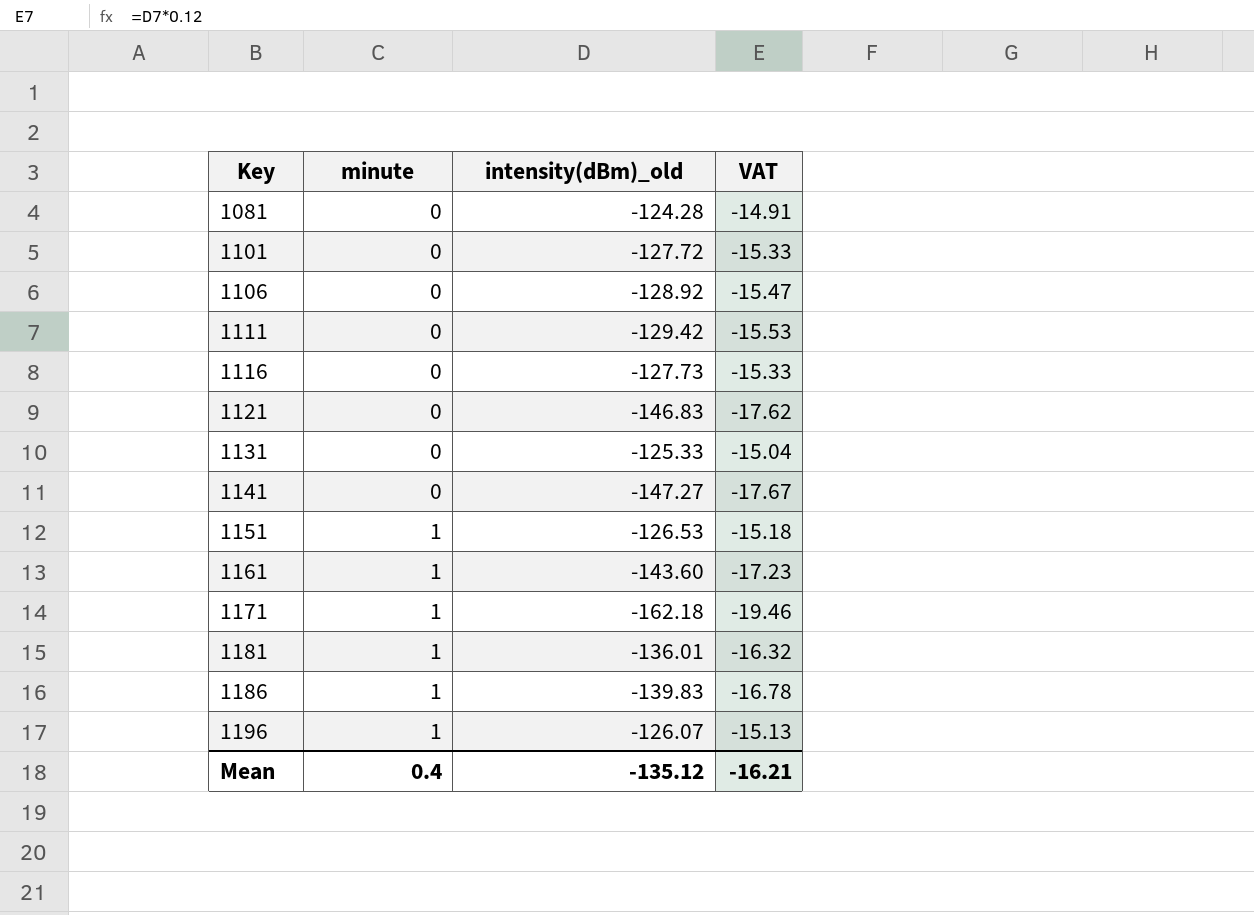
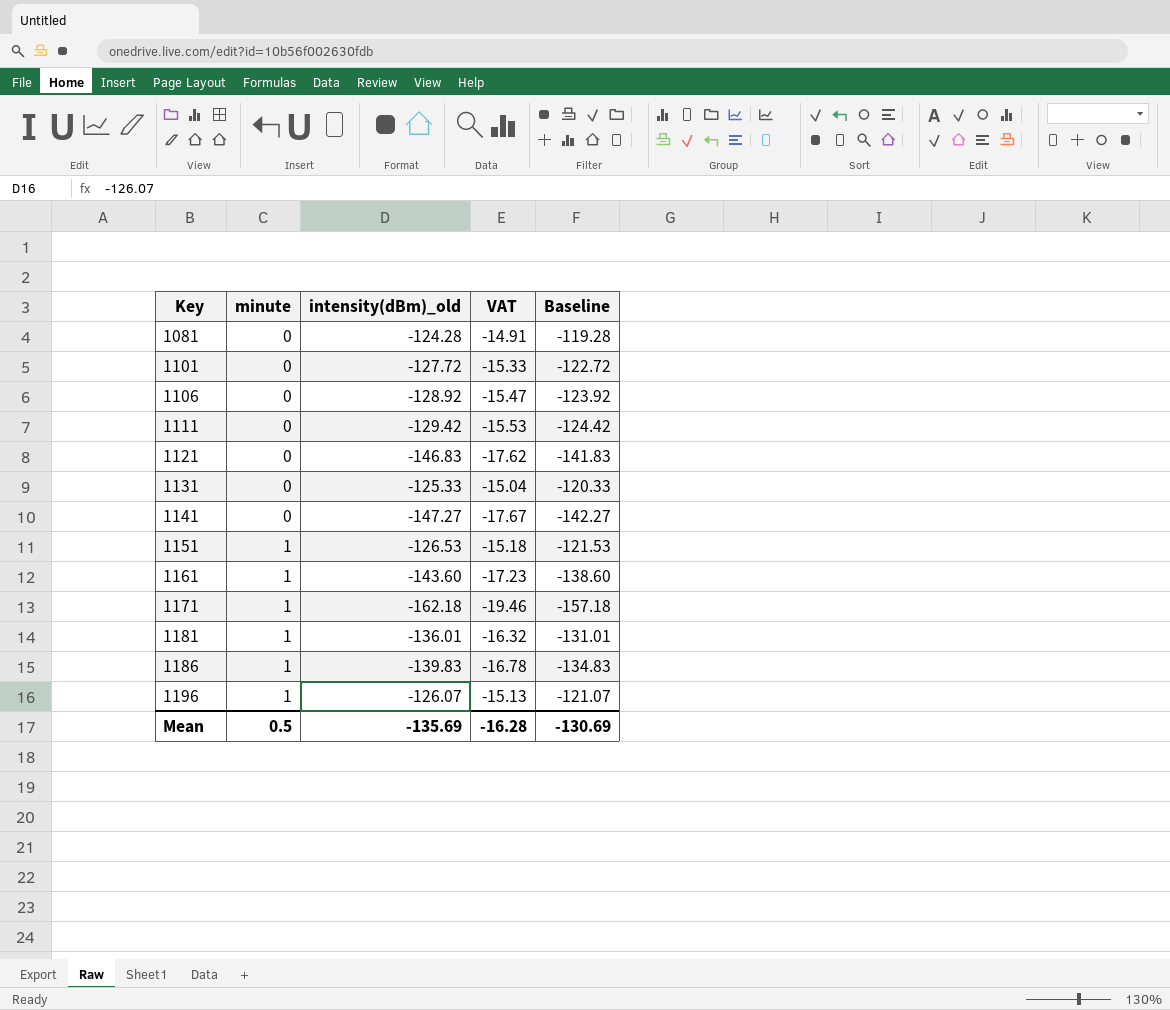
column Baseline | formula: none -> [intensity(dBm)_old] + 5
row 1116: 0 | -127.73 | -15.33 -> none
Mean | minute: 0.4 -> 0.5
Mean | intensity(dBm)_old: -135.12 -> -135.69
Mean | VAT: -16.21 -> -16.28

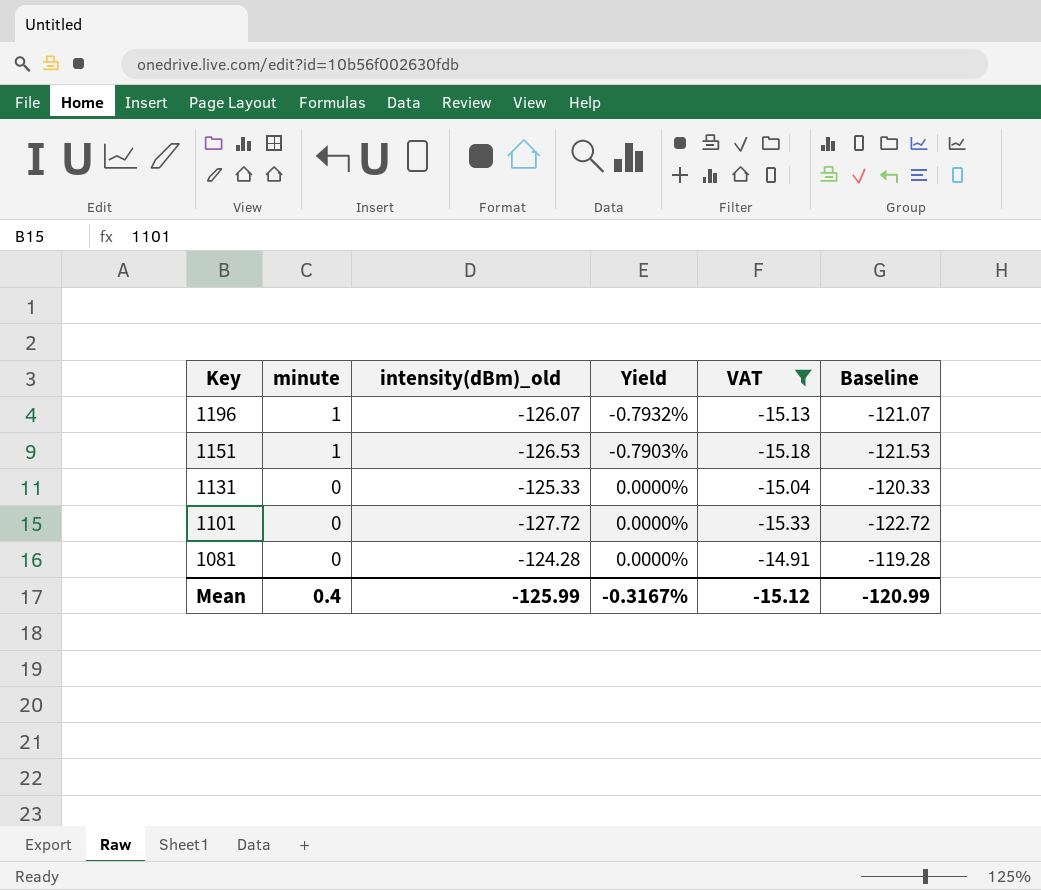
filter: none -> VAT >= -15.33
row order: Key ascending -> Key descending
column Yield | formula: none -> [minute] / [intensity(dBm)_old]
Mean | minute: 0.5 -> 0.4
Mean | intensity(dBm)_old: -135.69 -> -125.99
Mean | VAT: -16.28 -> -15.12
Mean | Baseline: -130.69 -> -120.99

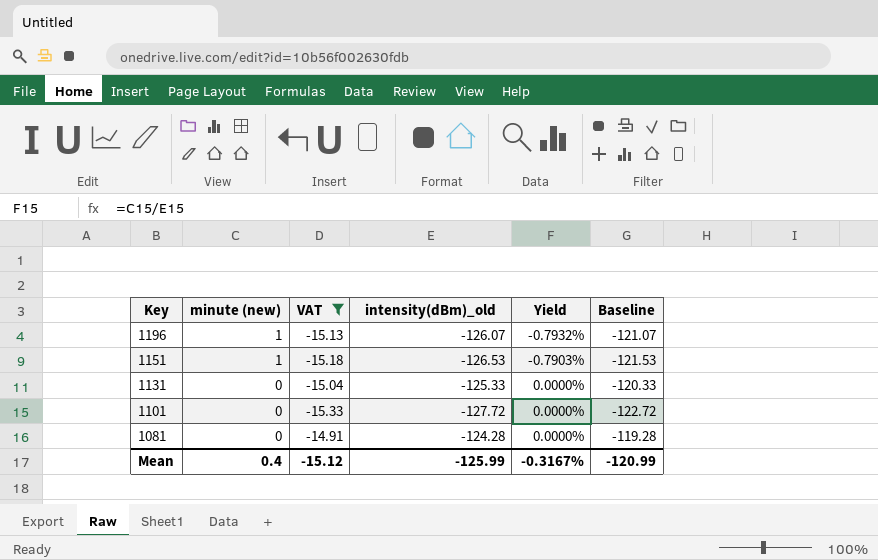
column name: minute -> minute (new)
column VAT | position: 5 -> 3

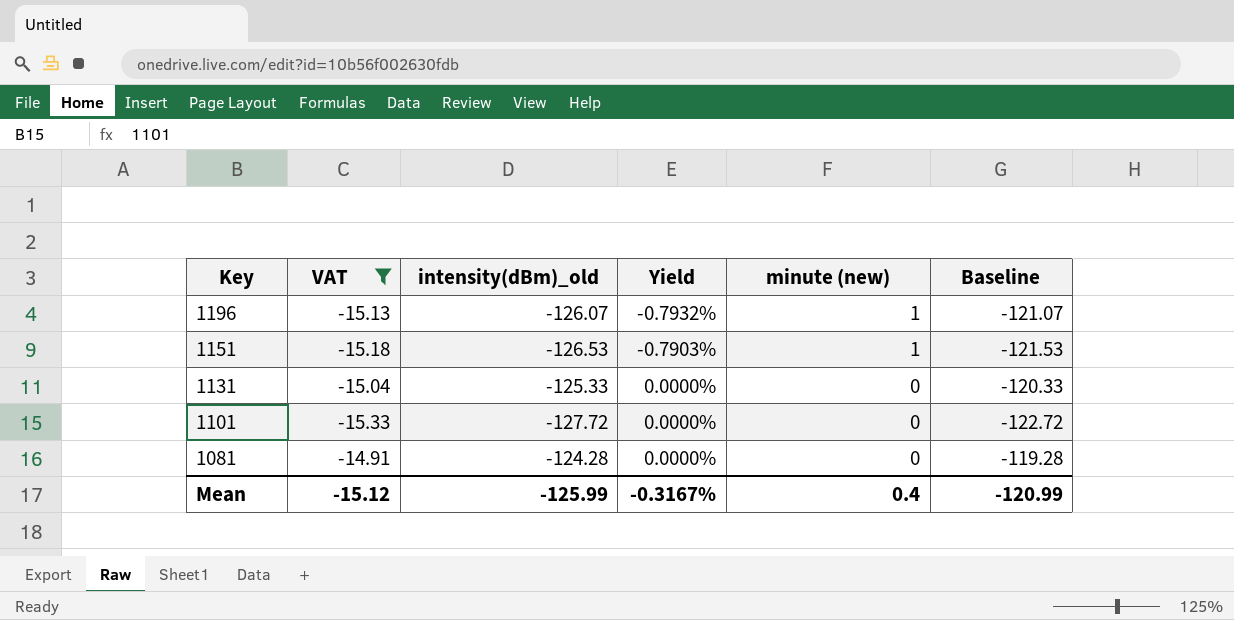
column minute (new) | position: 2 -> 5

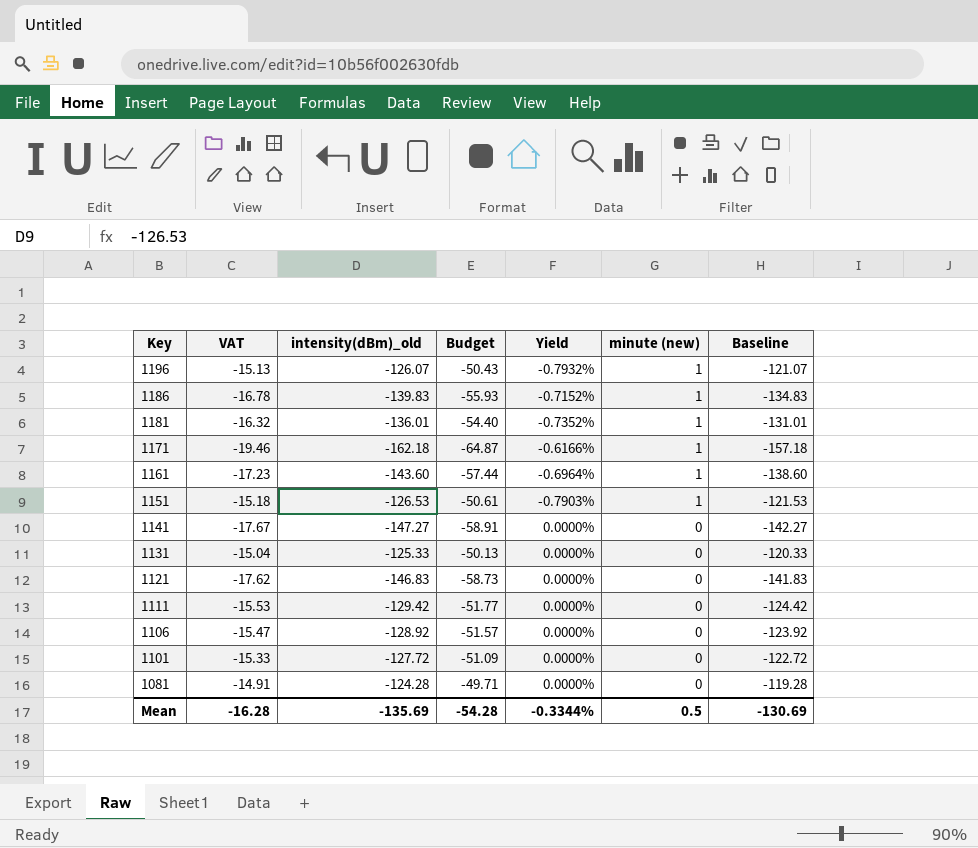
filter: VAT >= -15.33 -> none
column Budget | formula: none -> [intensity(dBm)_old] * 0.4
Mean | VAT: -15.12 -> -16.28
Mean | intensity(dBm)_old: -125.99 -> -135.69
Mean | Yield: -0.3167% -> -0.3344%
Mean | minute (new): 0.4 -> 0.5
Mean | Baseline: -120.99 -> -130.69

